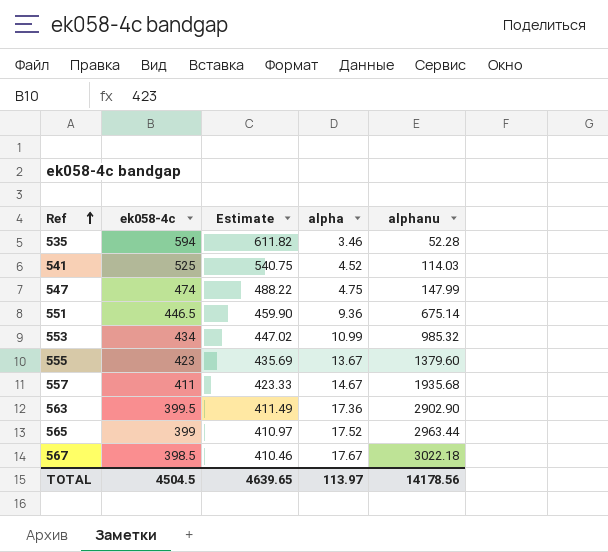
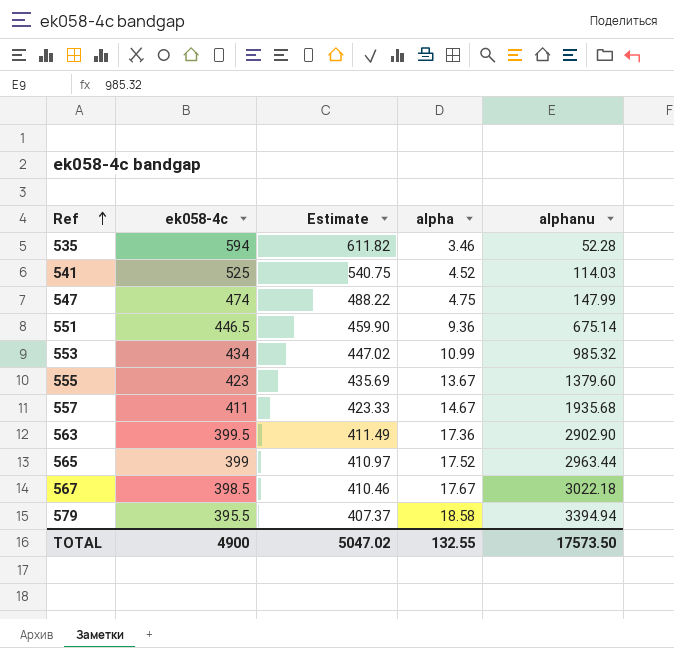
row 579: none -> 395.5 | 407.37 | 18.58 | 3394.94
TOTAL | ek058-4c: 4504.5 -> 4900
TOTAL | Estimate: 4639.65 -> 5047.02
TOTAL | alpha: 113.97 -> 132.55
TOTAL | alphanu: 14178.56 -> 17573.50

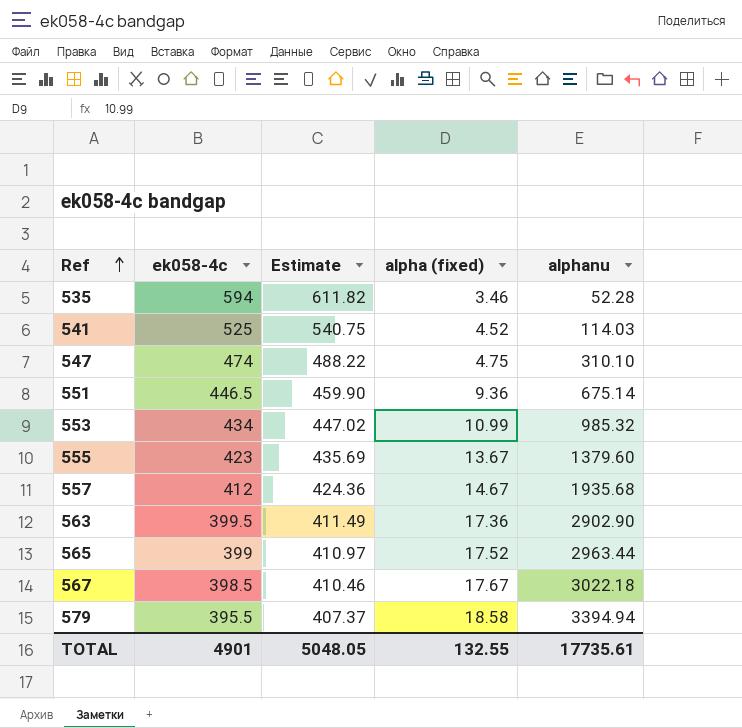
column name: alpha -> alpha (fixed)
547 | alphanu: 147.99 -> 310.10
557 | ek058-4c: 411 -> 412
557 | Estimate: 423.33 -> 424.36
TOTAL | ek058-4c: 4900 -> 4901
TOTAL | Estimate: 5047.02 -> 5048.05
TOTAL | alphanu: 17573.50 -> 17735.61

